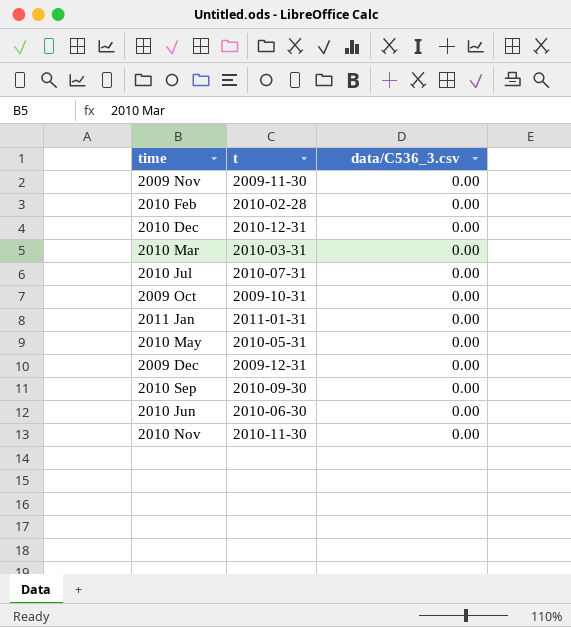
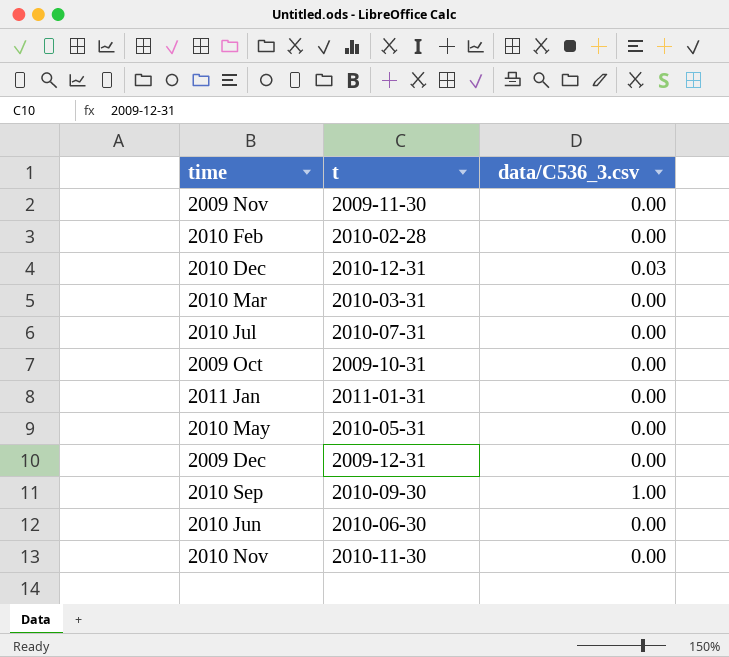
2010 Dec | data/C536_3.csv: 0.00 -> 0.03
2010 Sep | data/C536_3.csv: 0.00 -> 1.00

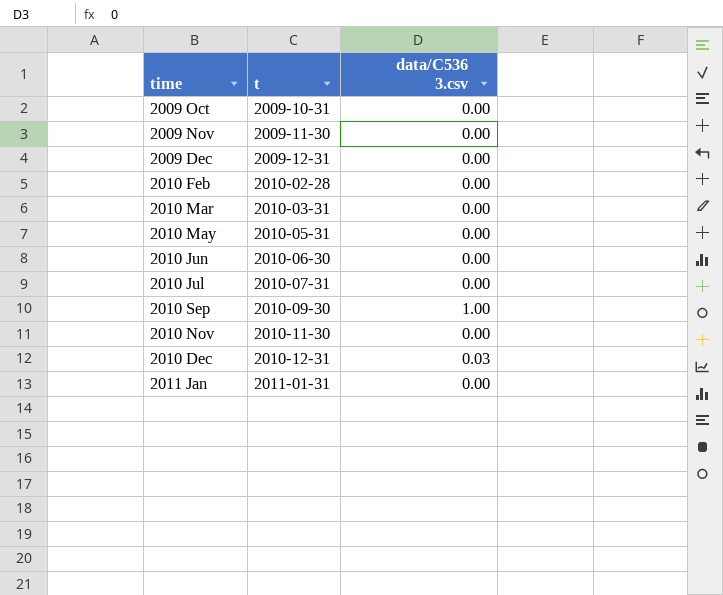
row order: none -> time ascending
column name: data/C536_3.csv -> data/C536 3.csv

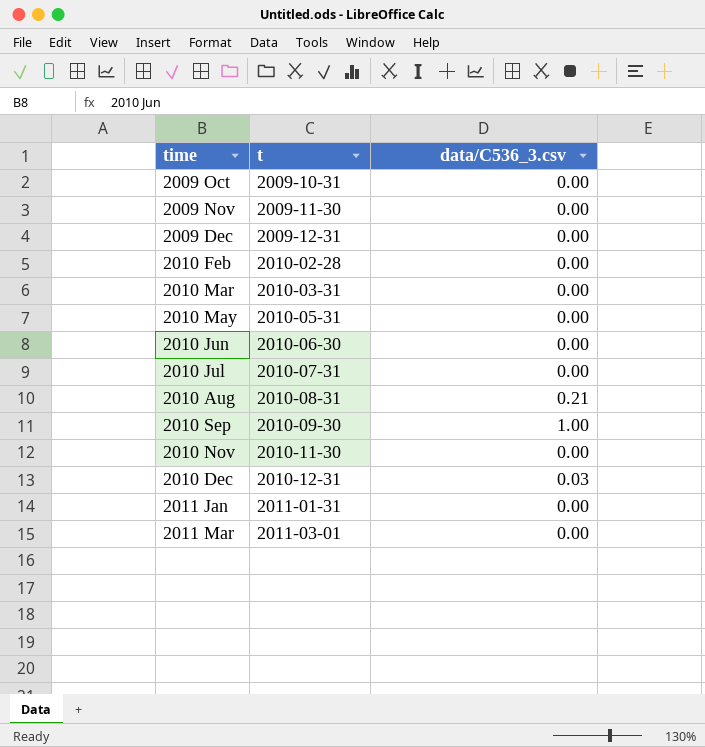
column name: data/C536 3.csv -> data/C536_3.csv
row 2010 Aug: none -> 2010-08-31 | 0.21
row 2011 Mar: none -> 2011-03-01 | 0.00

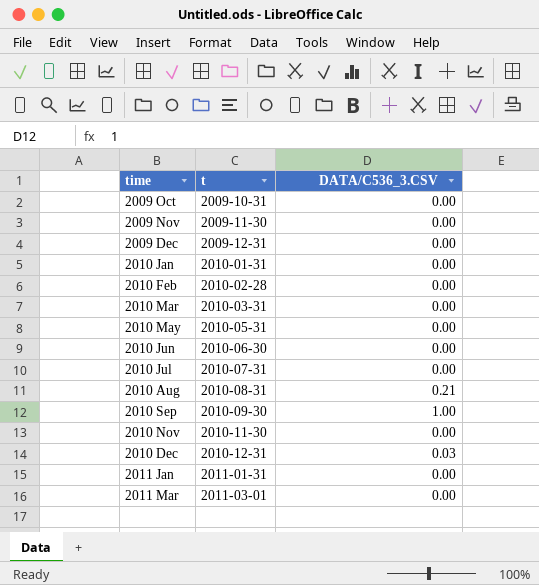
column name: data/C536_3.csv -> DATA/C536_3.CSV
row 2010 Jan: none -> 2010-01-31 | 0.00

